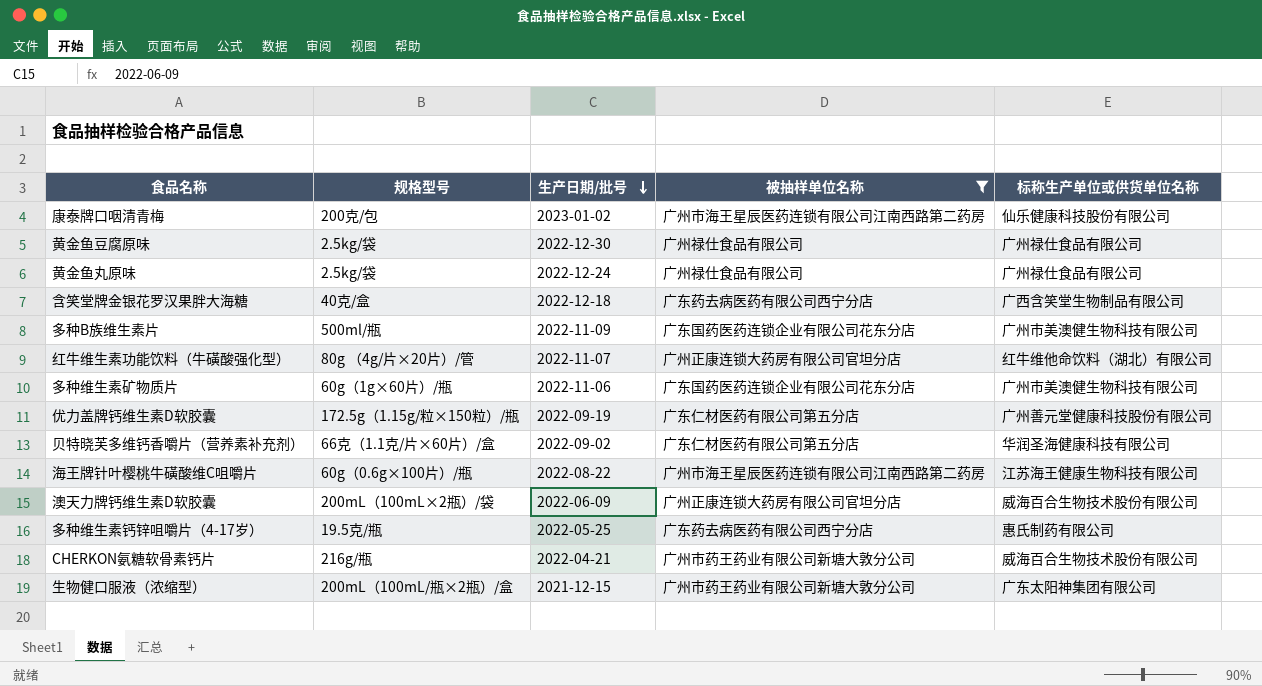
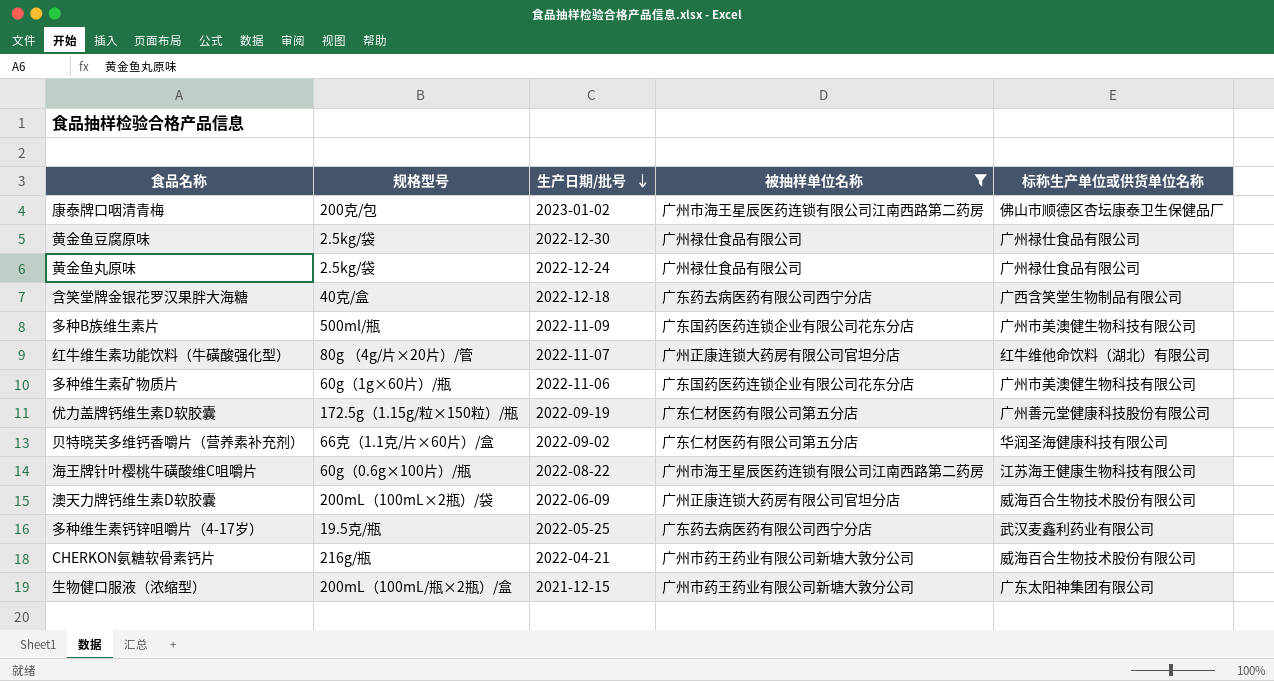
康泰牌口咽清青梅 | 标称生产单位或供货单位名称: 仙乐健康科技股份有限公司 -> 佛山市顺德区杏坛康泰卫生保健品厂
多种维生素钙锌咀嚼片（4-17岁） | 标称生产单位或供货单位名称: 惠氏制药有限公司 -> 武汉麦鑫利药业有限公司

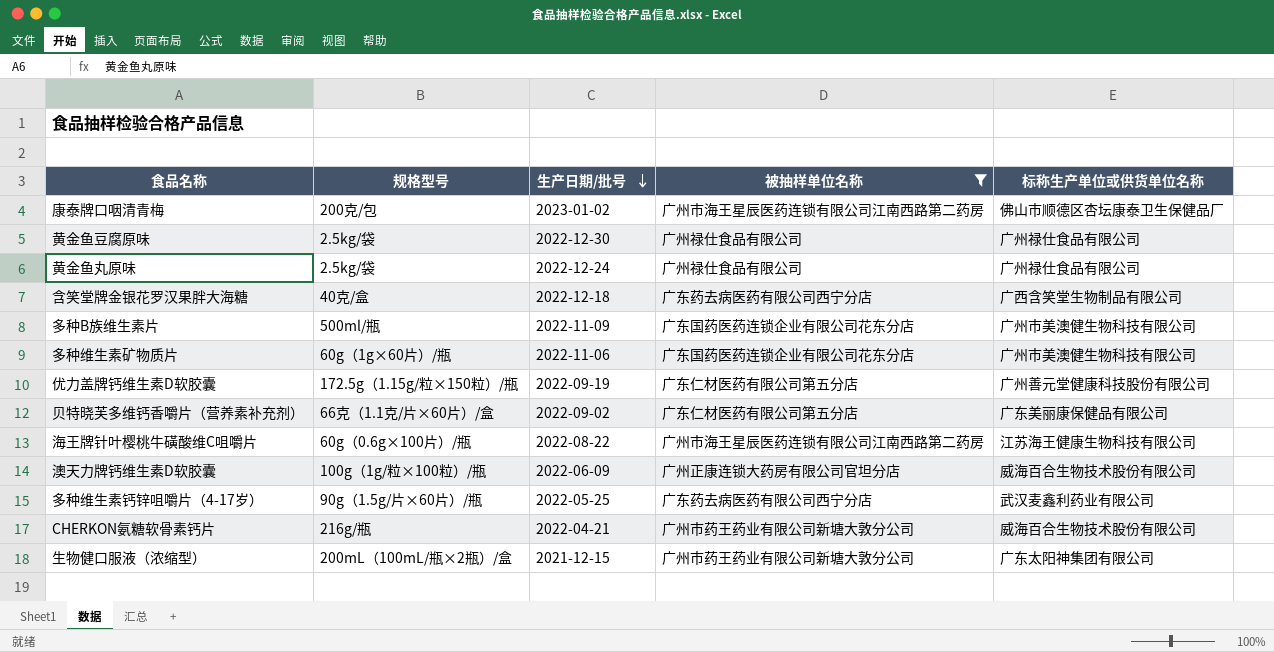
row 红牛维生素功能饮料（牛磺酸强化型）: 80g （4g/片×20片）/管 | 2022-11-07 | 广州正康连锁大药房有限公司官坦分店 | 红牛维他命饮料（湖北）有限公司 -> none
贝特晓芙多维钙香嚼片（营养素补充剂） | 标称生产单位或供货单位名称: 华润圣海健康科技有限公司 -> 广东美丽康保健品有限公司
澳天力牌钙维生素D软胶囊 | 规格型号: 200mL（100mL×2瓶）/袋 -> 100g（1g/粒×100粒）/瓶
多种维生素钙锌咀嚼片（4-17岁） | 规格型号: 19.5克/瓶 -> 90g（1.5g/片×60片）/瓶

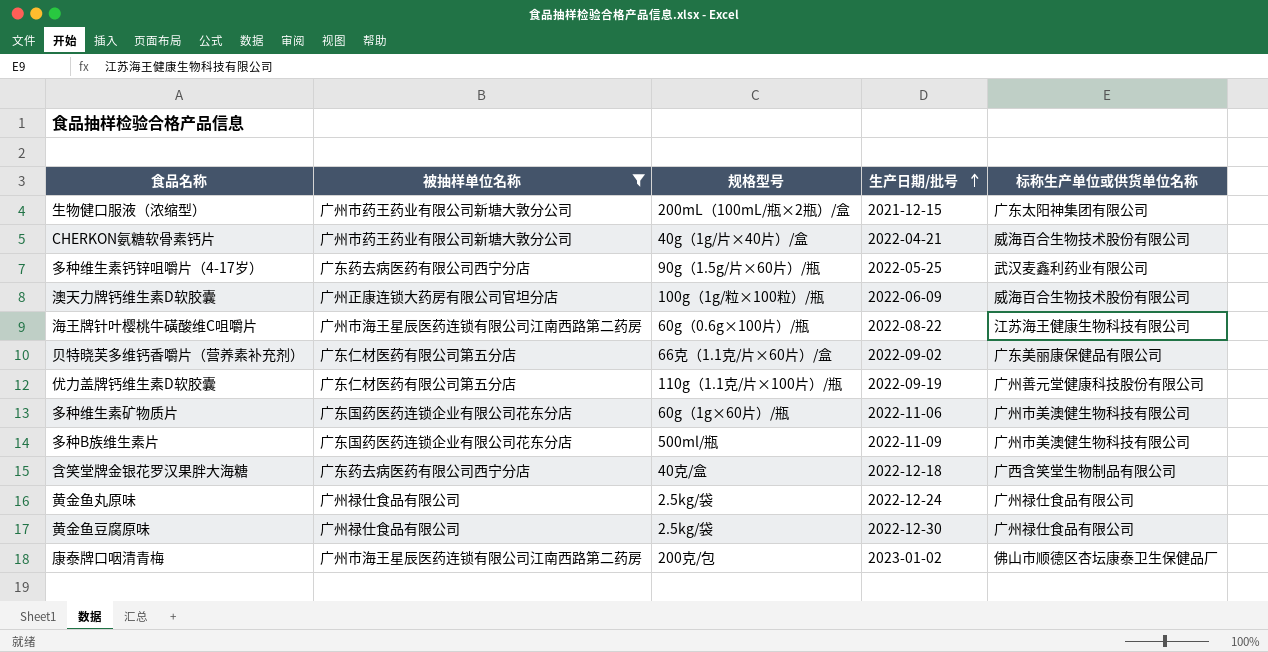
row order: 生产日期/批号 descending -> 生产日期/批号 ascending
column 被抽样单位名称 | position: 4 -> 2
CHERKON氨糖软骨素钙片 | 规格型号: 216g/瓶 -> 40g（1g/片×40片）/盒
优力盖牌钙维生素D软胶囊 | 规格型号: 172.5g（1.15g/粒×150粒）/瓶 -> 110g（1.1克/片×100片）/瓶

